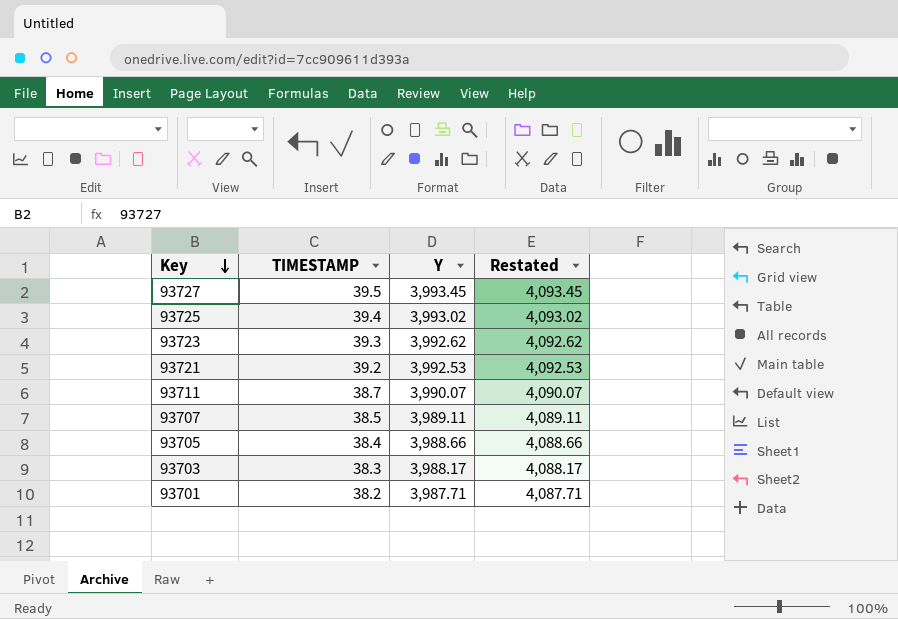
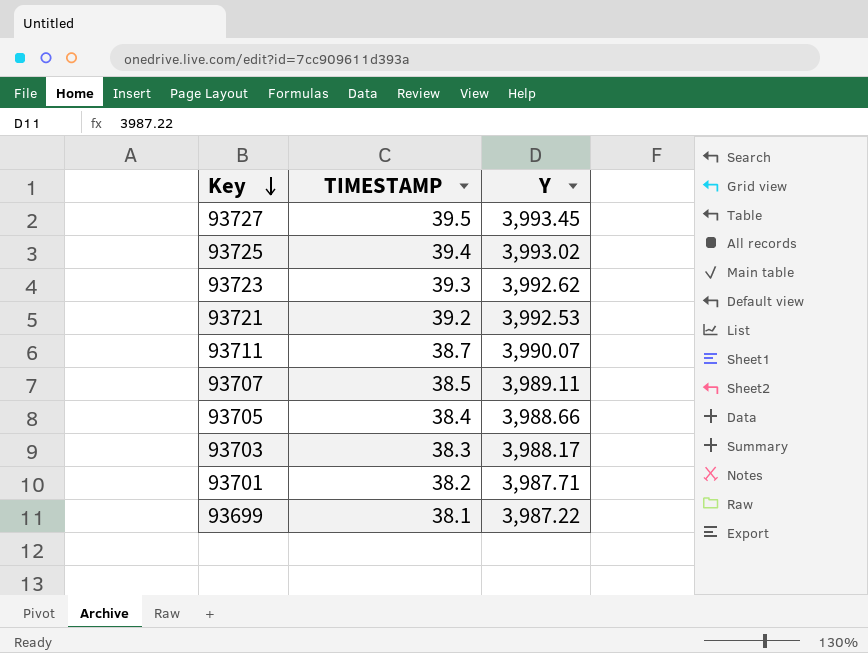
column Restated | formula: [Y] + 100 -> none
row 93699: none -> 38.1 | 3,987.22

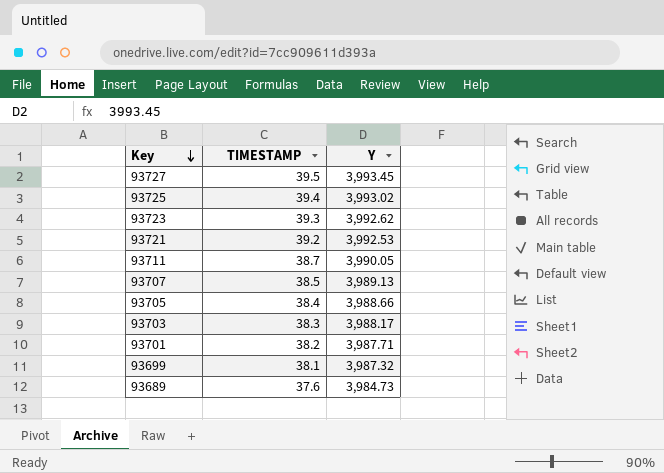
93711 | Y: 3,990.07 -> 3,990.05
93707 | Y: 3,989.11 -> 3,989.13
93699 | Y: 3,987.22 -> 3,987.32
row 93689: none -> 37.6 | 3,984.73

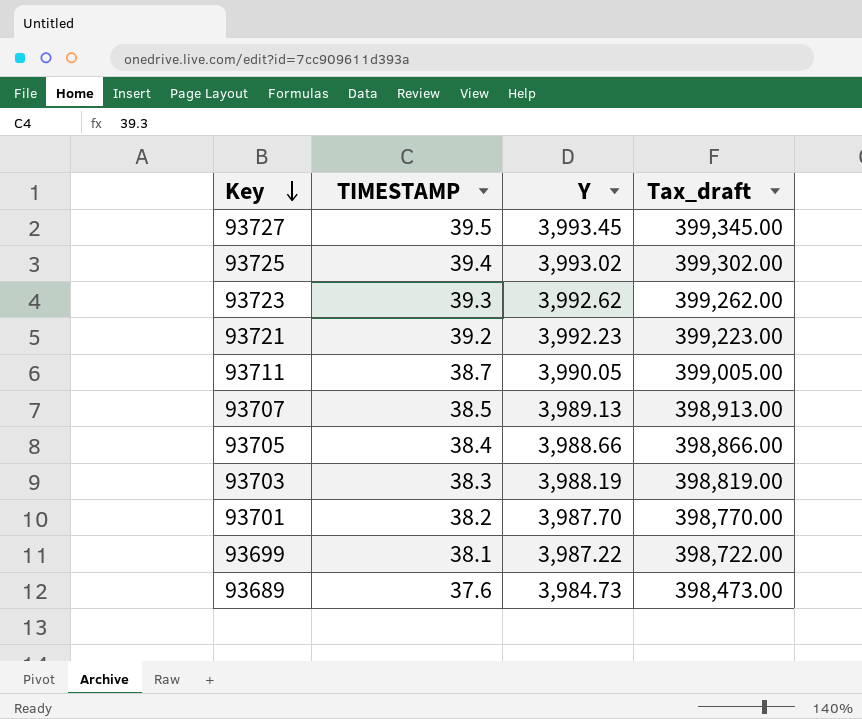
column Tax_draft | formula: none -> [Y] * 100
93721 | Y: 3,992.53 -> 3,992.23
93703 | Y: 3,988.17 -> 3,988.19
93701 | Y: 3,987.71 -> 3,987.70
93699 | Y: 3,987.32 -> 3,987.22

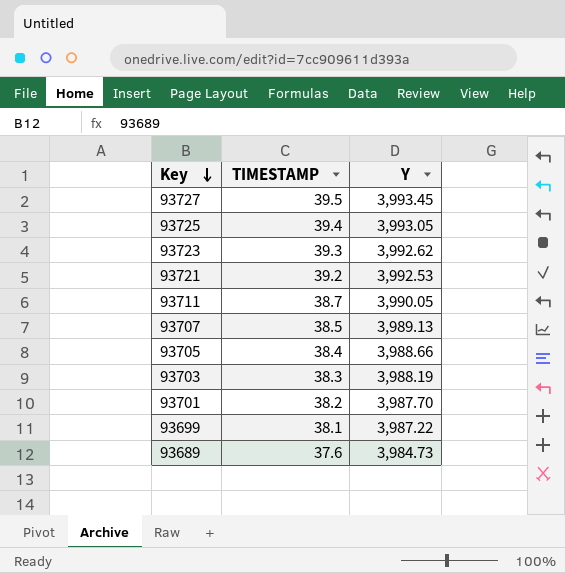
column Tax_draft | formula: [Y] * 100 -> none
93725 | Y: 3,993.02 -> 3,993.05
93721 | Y: 3,992.23 -> 3,992.53

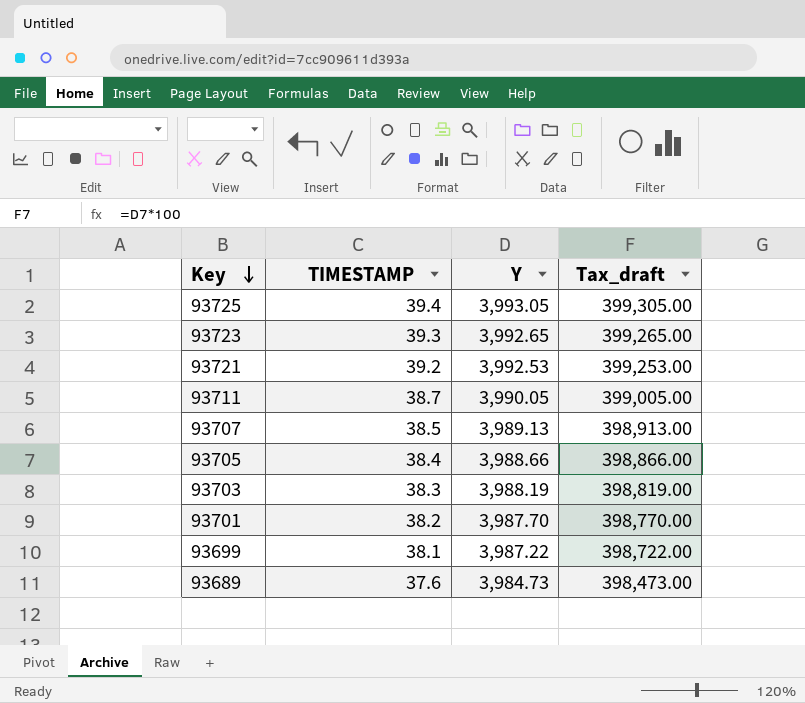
column Tax_draft | formula: none -> [Y] * 100
row 93727: 39.5 | 3,993.45 -> none
93723 | Y: 3,992.62 -> 3,992.65

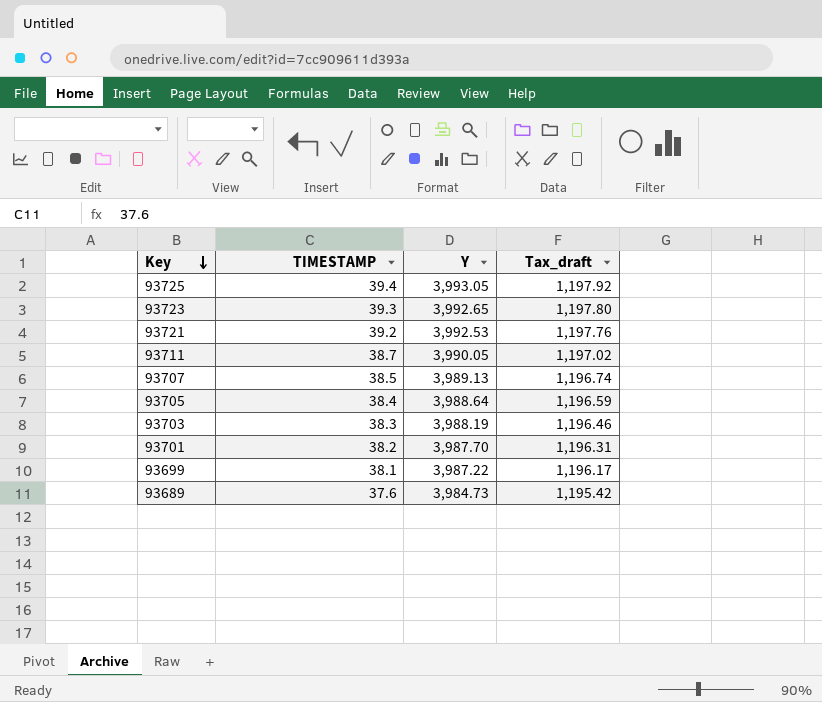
column Tax_draft | formula: [Y] * 100 -> [Y] * 0.3
93705 | Y: 3,988.66 -> 3,988.64

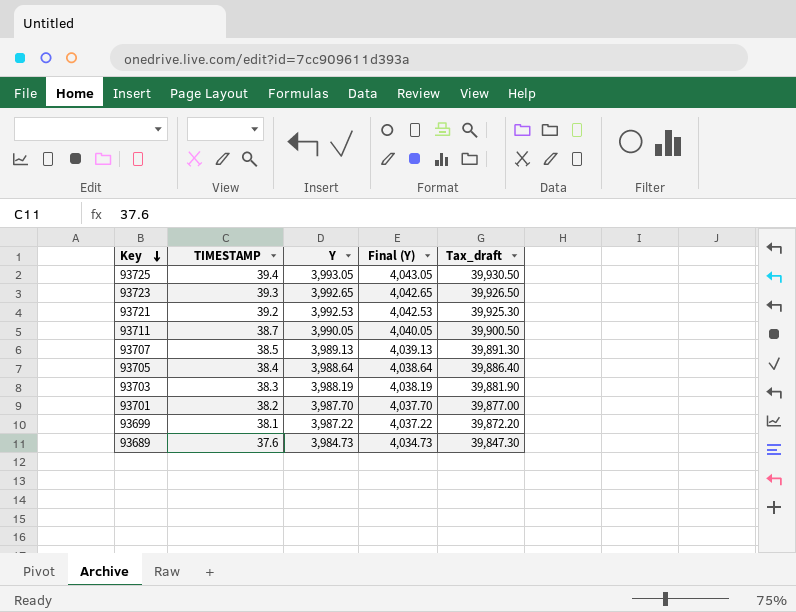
column Final (Y) | formula: none -> [Y] + 50
column Tax_draft | formula: [Y] * 0.3 -> [Y] * 10

